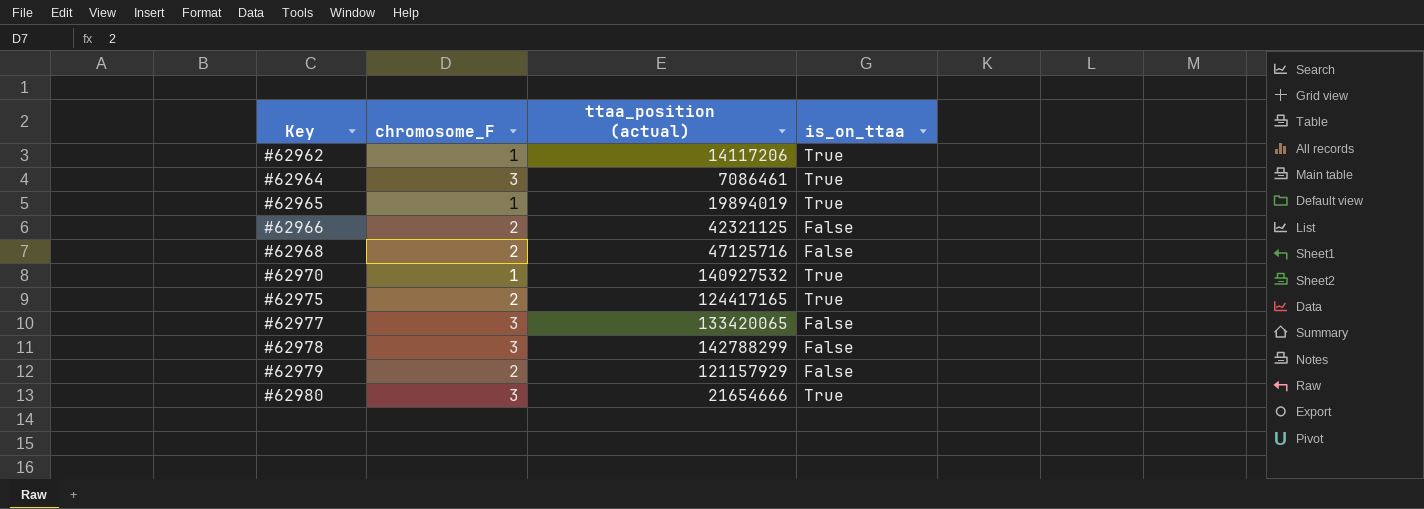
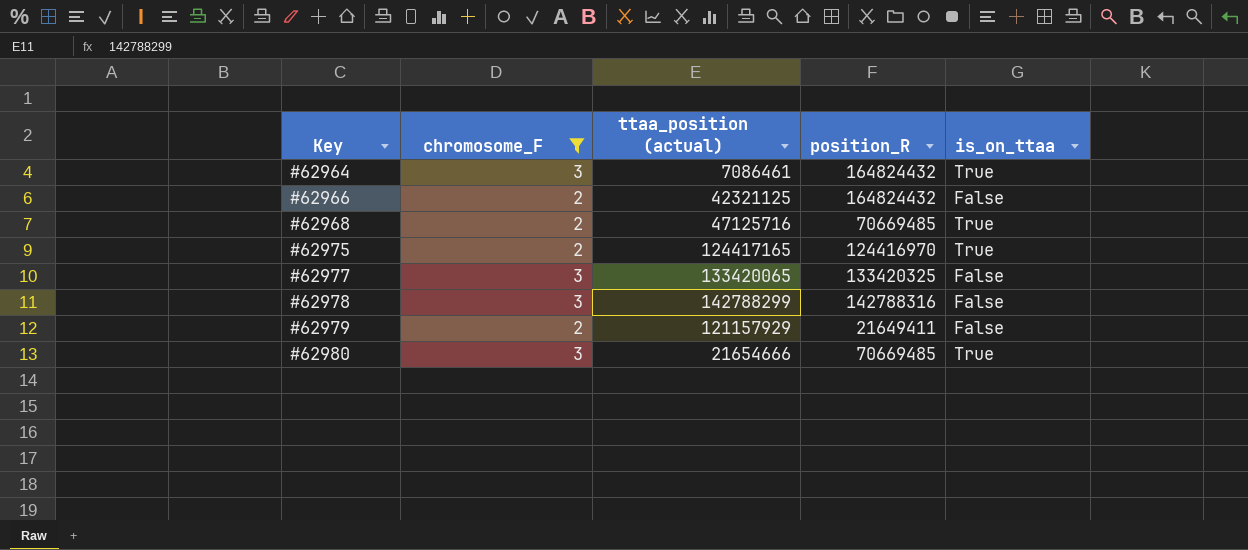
filter: none -> chromosome_F != 1
column position_R | position: none -> 4
#62968 | is_on_ttaa: False -> True

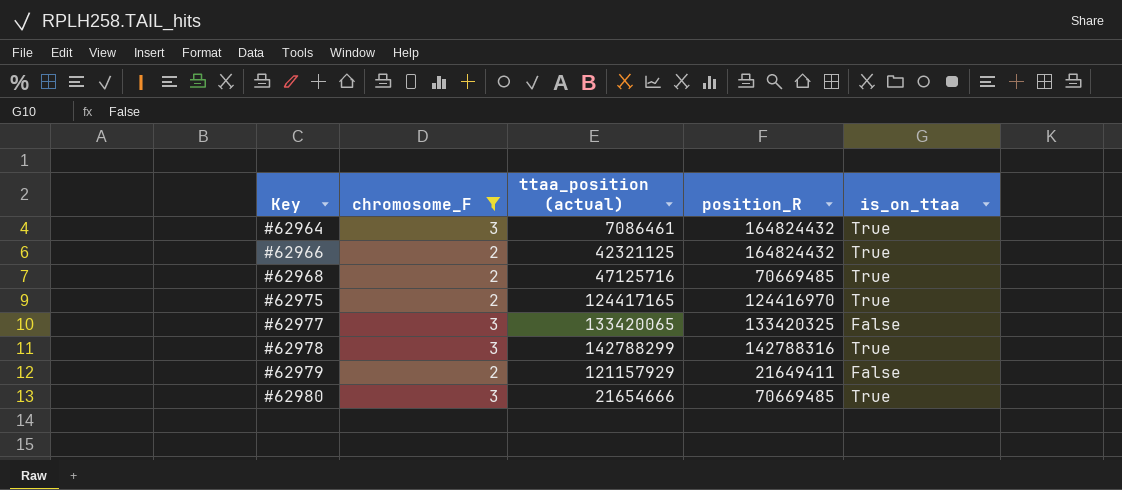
#62966 | is_on_ttaa: False -> True
#62978 | is_on_ttaa: False -> True

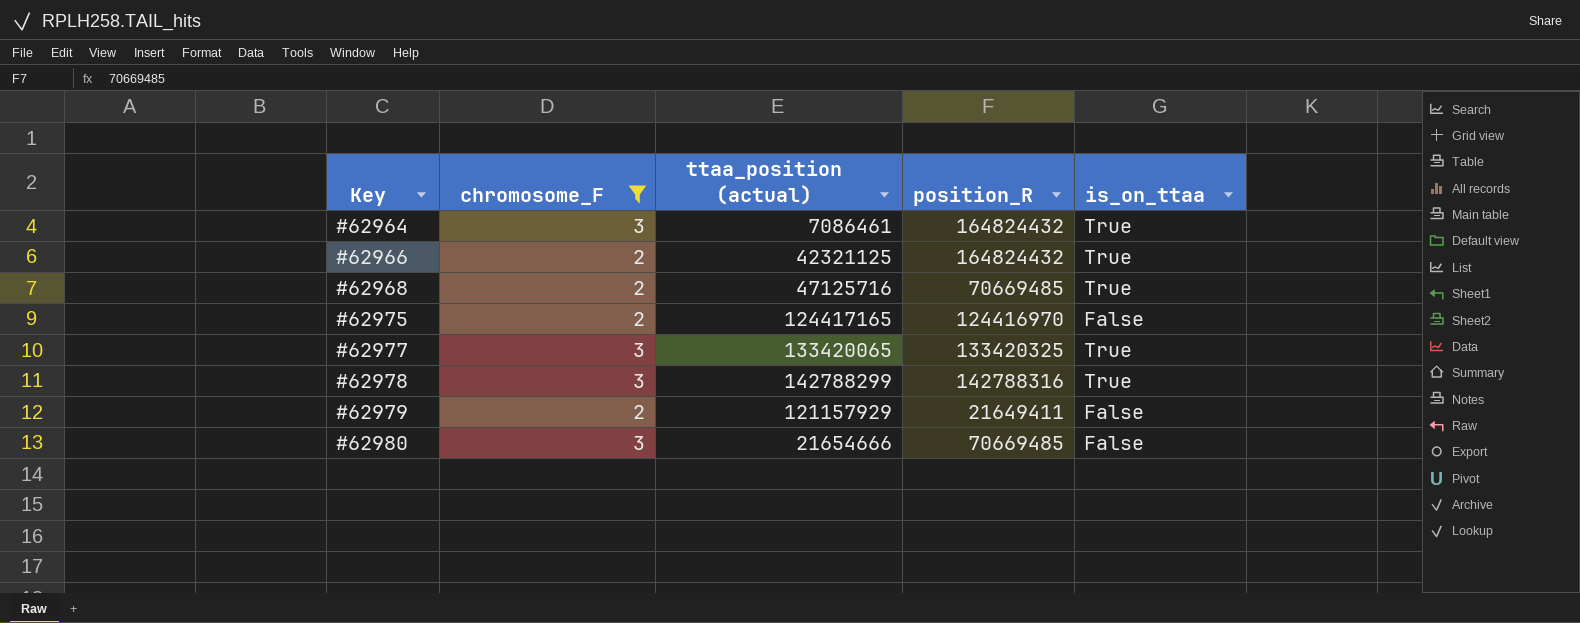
#62975 | is_on_ttaa: True -> False
#62977 | is_on_ttaa: False -> True
#62980 | is_on_ttaa: True -> False

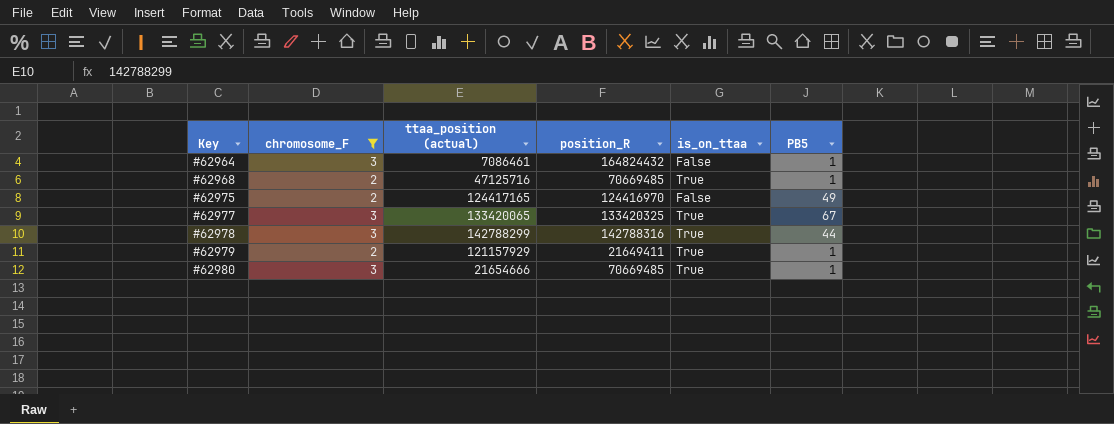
column PB5 | position: none -> 6
row #62966: 2 | 42321125 | 164824432 | True -> none
#62964 | is_on_ttaa: True -> False
#62979 | is_on_ttaa: False -> True
#62980 | is_on_ttaa: False -> True

